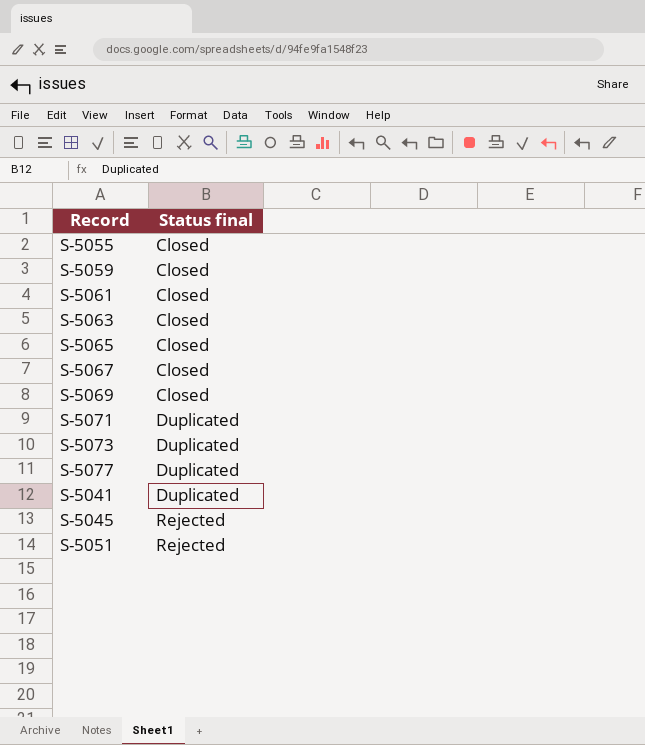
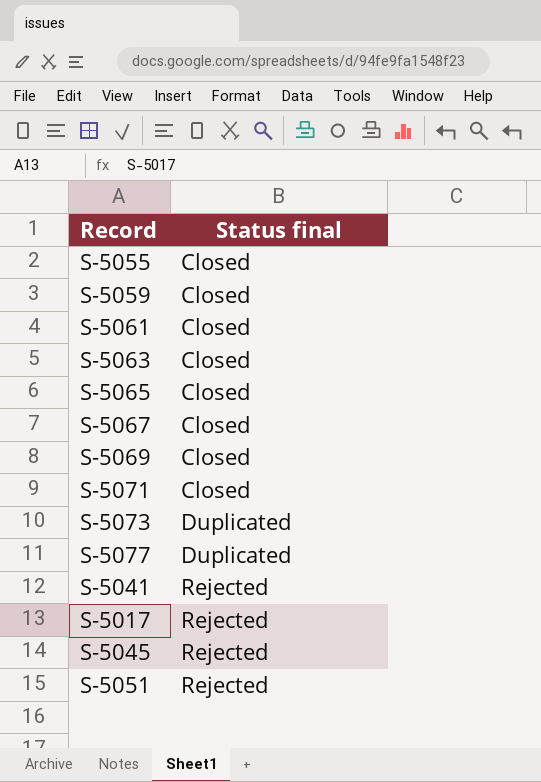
S-5071 | Status final: Duplicated -> Closed
S-5041 | Status final: Duplicated -> Rejected
row S-5017: none -> Rejected

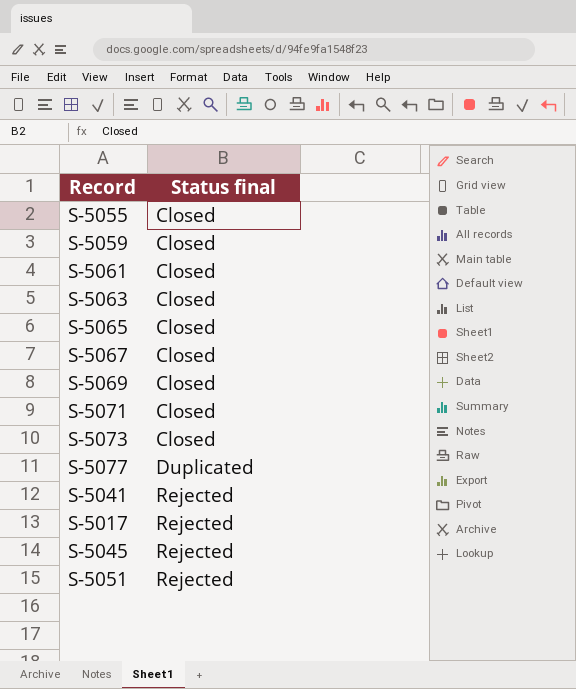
S-5073 | Status final: Duplicated -> Closed

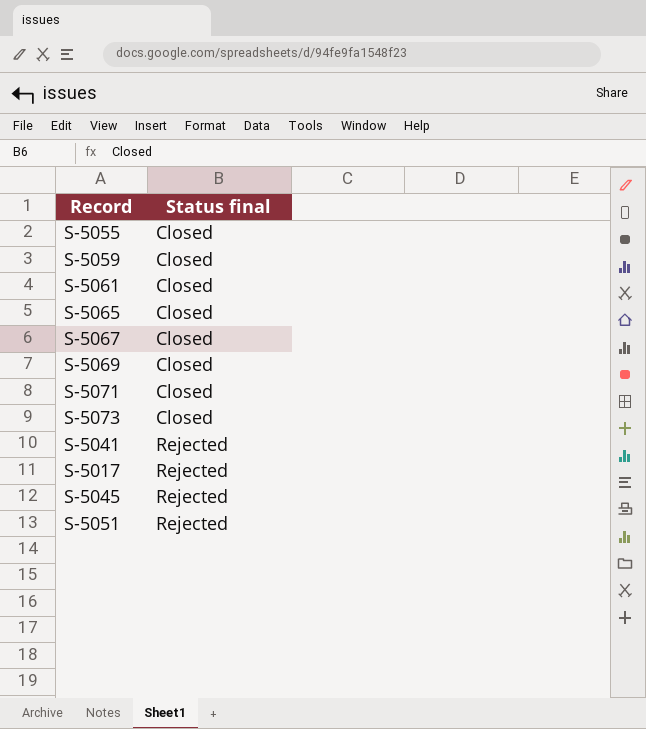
row S-5063: Closed -> none
row S-5077: Duplicated -> none

